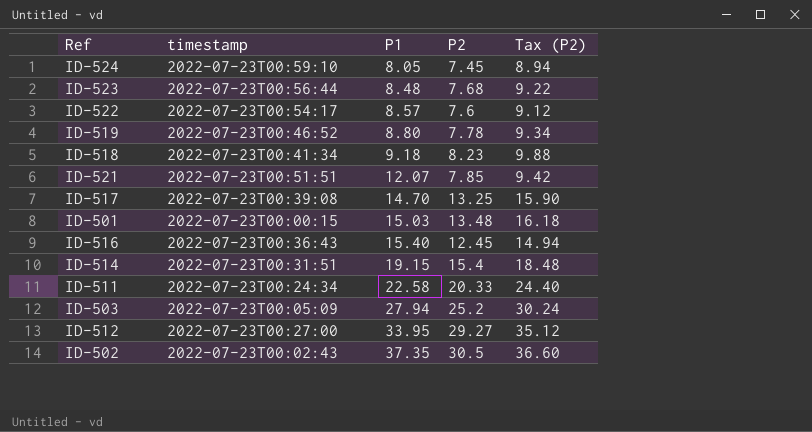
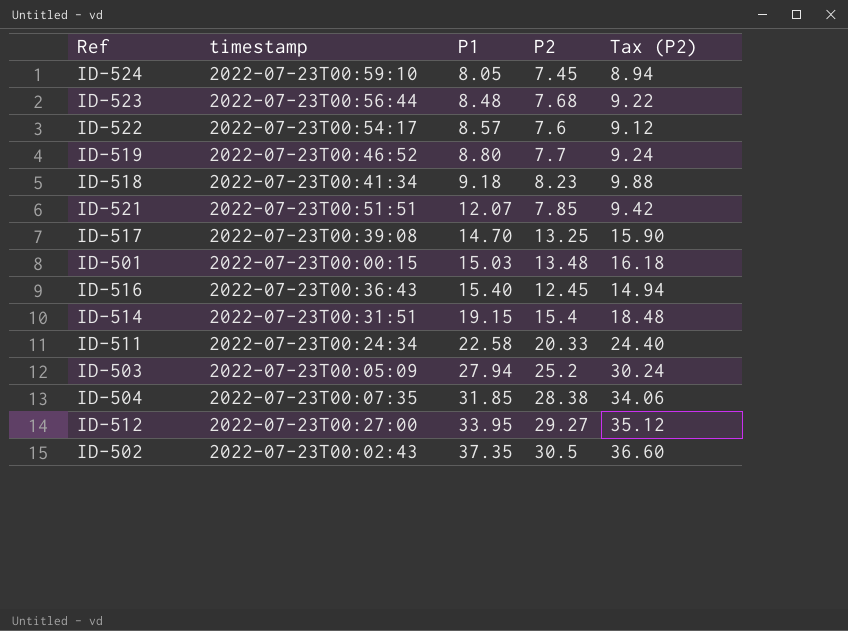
ID-519 | P2: 7.78 -> 7.7
ID-519 | Tax (P2): 9.34 -> 9.24
row ID-504: none -> 2022-07-23T00:07:35 | 31.85 | 28.38 | 34.06

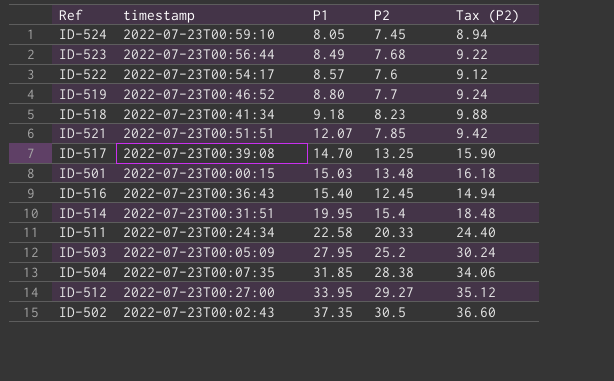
ID-523 | P1: 8.48 -> 8.49
ID-514 | P1: 19.15 -> 19.95
ID-503 | P1: 27.94 -> 27.95

